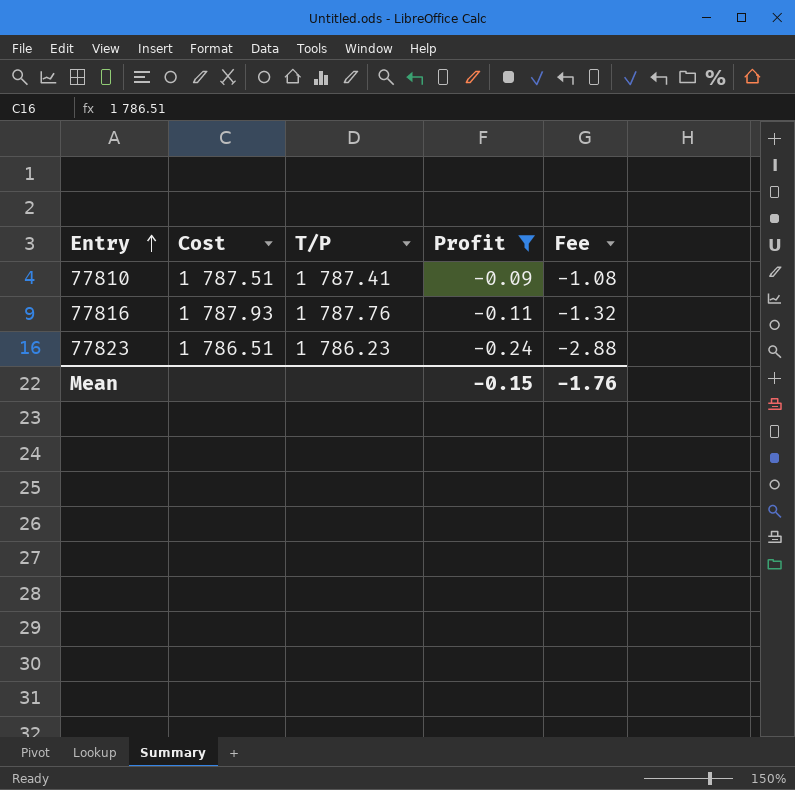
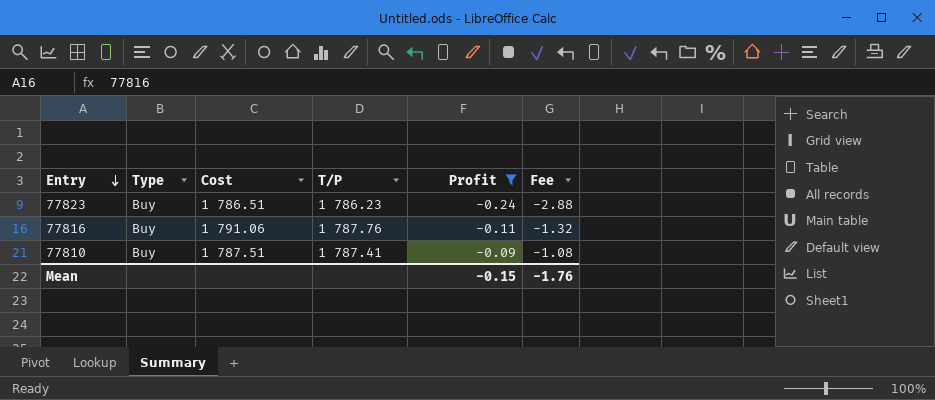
row order: Entry ascending -> Entry descending
column Type | position: none -> 2
77816 | Cost: 1 787.93 -> 1 791.06

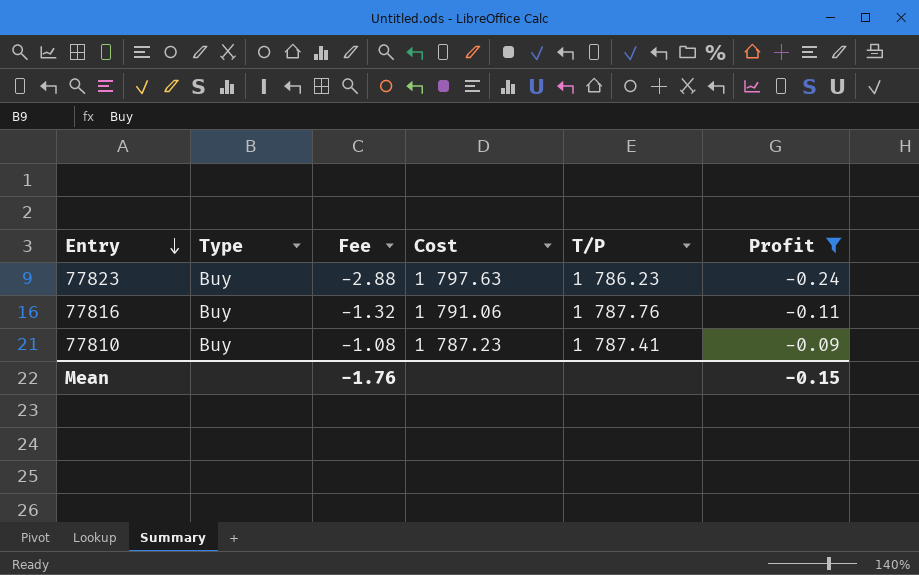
column Fee | position: 6 -> 3
77823 | Cost: 1 786.51 -> 1 797.63
77810 | Cost: 1 787.51 -> 1 787.23

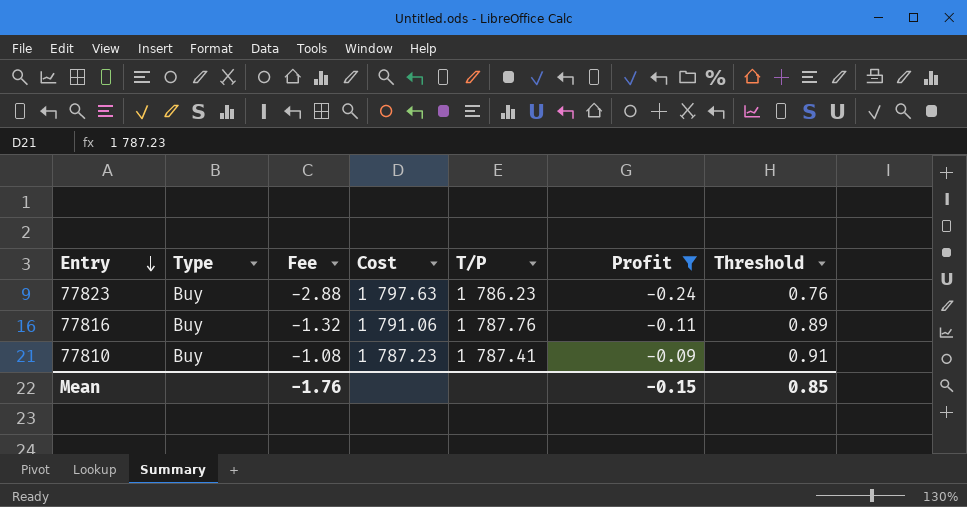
column Threshold | formula: none -> [Profit] + 1

